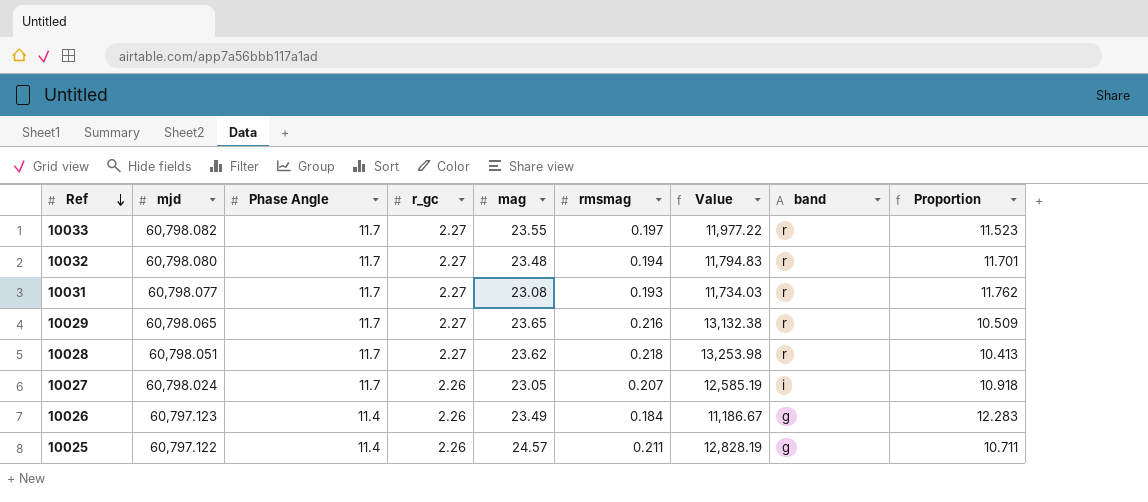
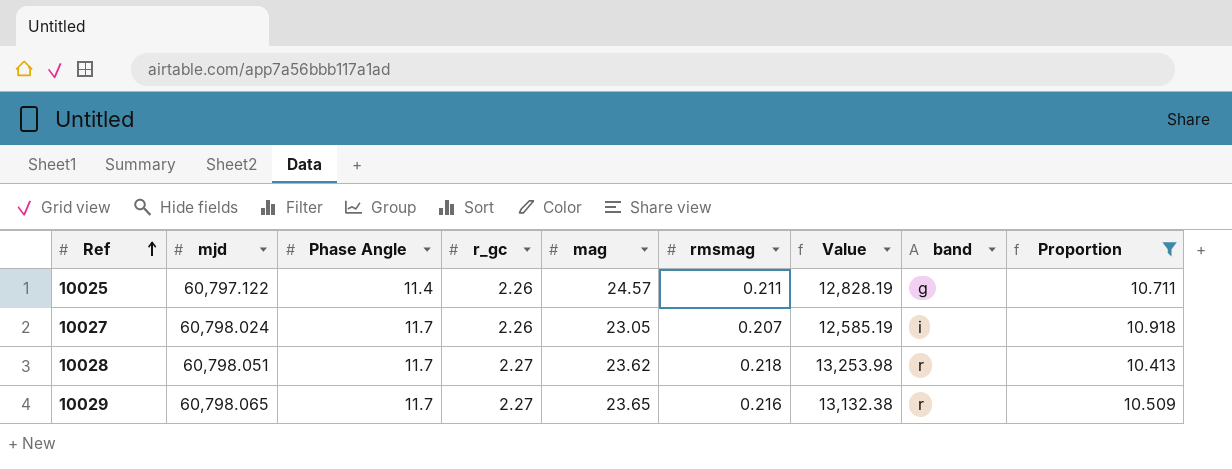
filter: none -> Proportion <= 10.918
row order: Ref descending -> Ref ascending

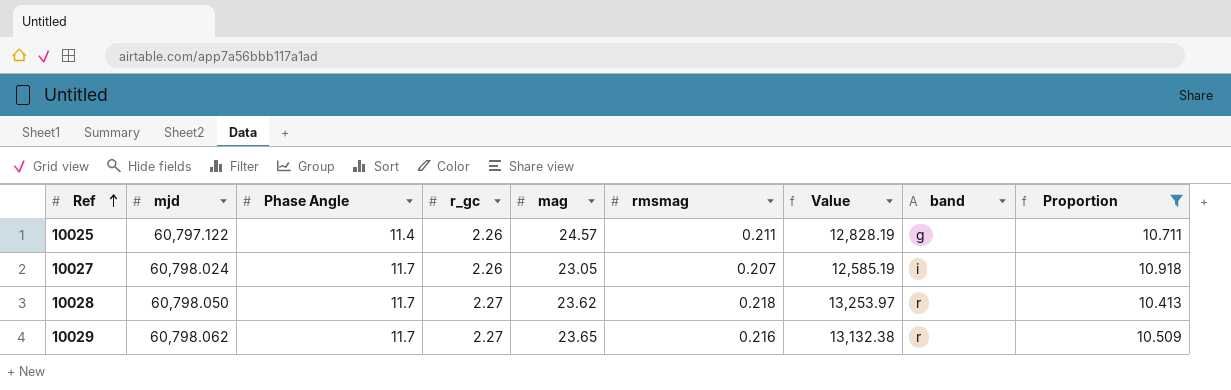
10028 | mjd: 60,798.051 -> 60,798.050
10028 | Value: 13,253.98 -> 13,253.97
10029 | mjd: 60,798.065 -> 60,798.062

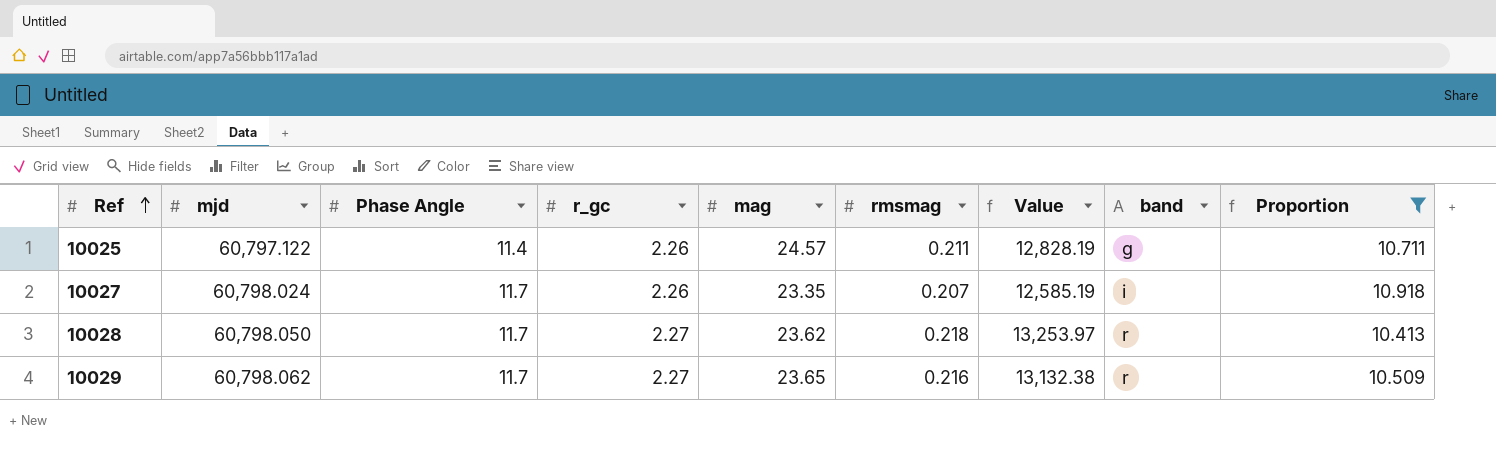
10027 | mag: 23.05 -> 23.35

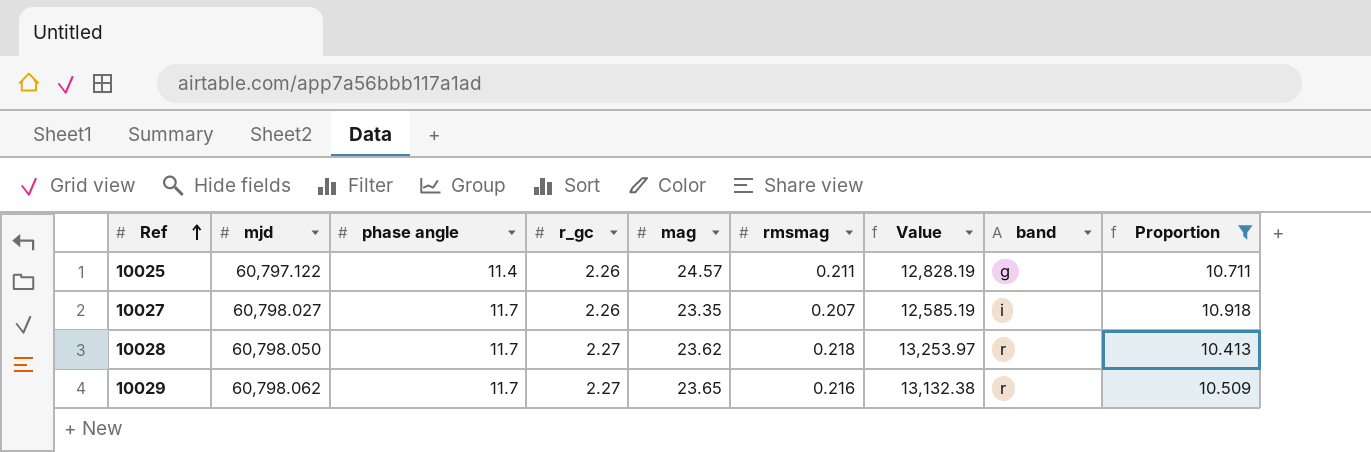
column name: Phase Angle -> phase angle
10027 | mjd: 60,798.024 -> 60,798.027

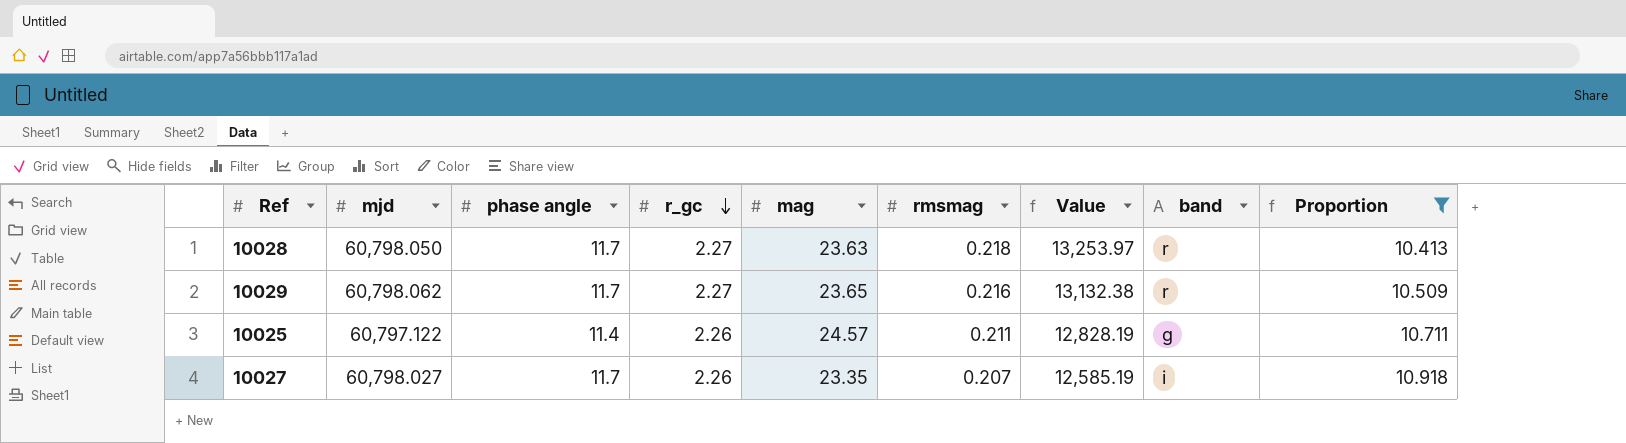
row order: Ref ascending -> r_gc descending
10028 | mag: 23.62 -> 23.63

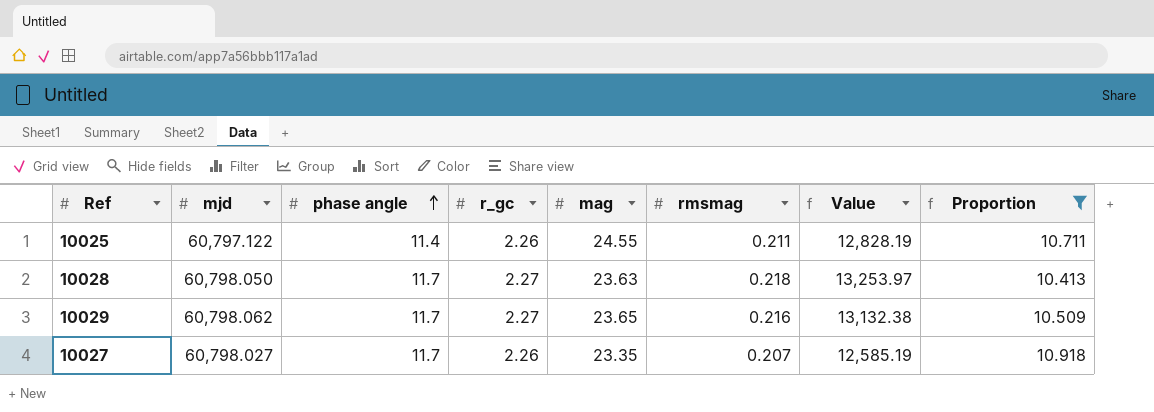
row order: r_gc descending -> phase angle ascending
column band | position: 8 -> none
10025 | mag: 24.57 -> 24.55

